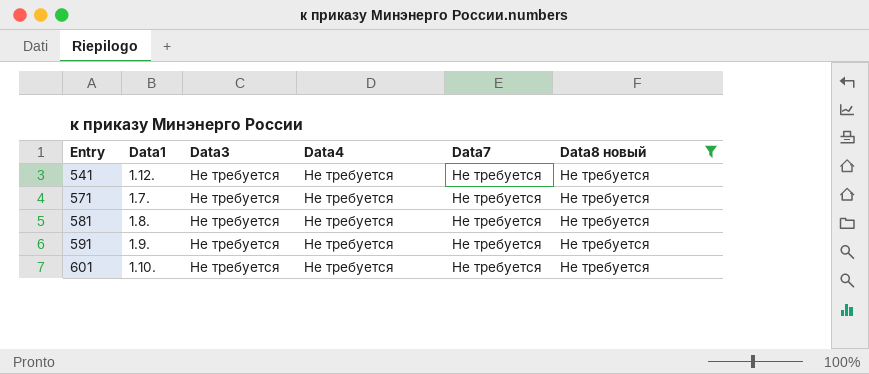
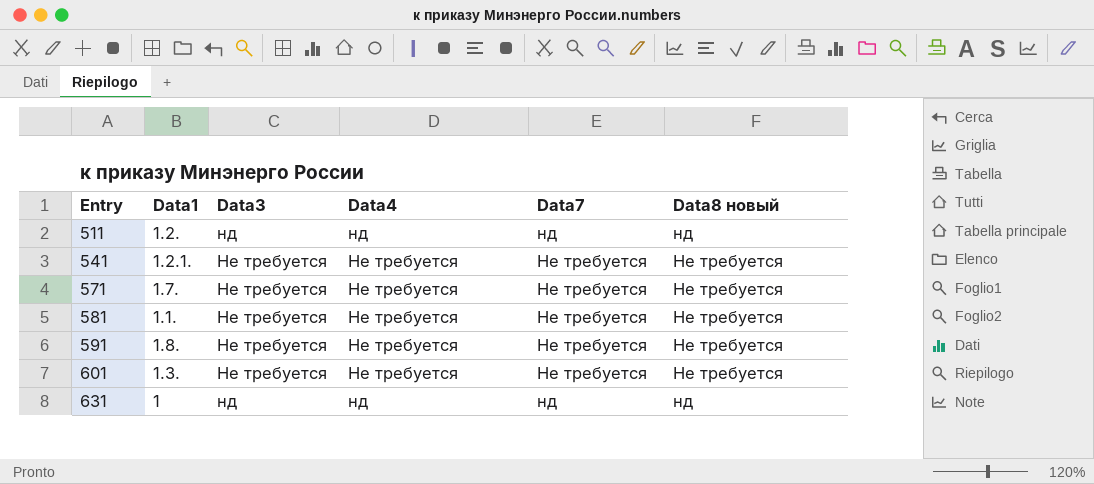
filter: Data8 новый = Не требуется -> none
541 | Data1: 1.12. -> 1.2.1.
581 | Data1: 1.8. -> 1.1.
591 | Data1: 1.9. -> 1.8.
601 | Data1: 1.10. -> 1.3.

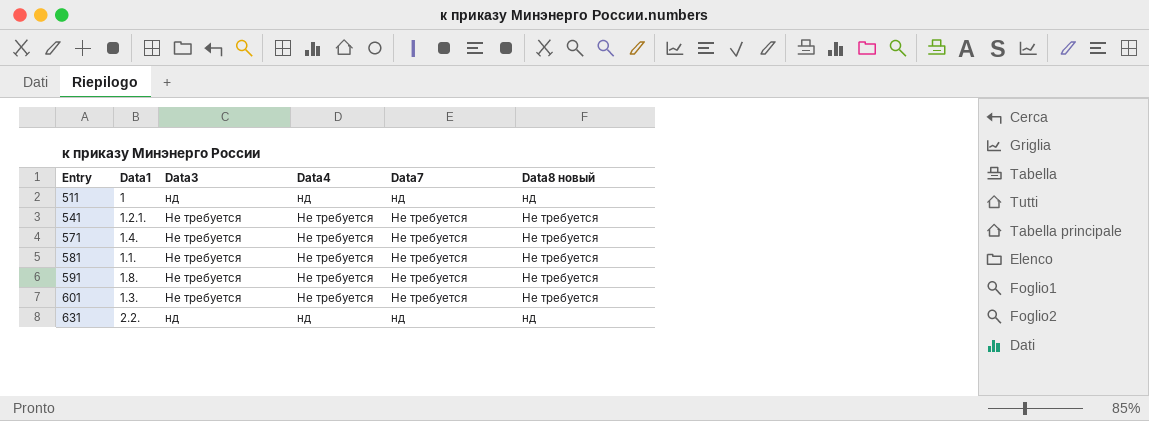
511 | Data1: 1.2. -> 1
571 | Data1: 1.7. -> 1.4.
631 | Data1: 1 -> 2.2.

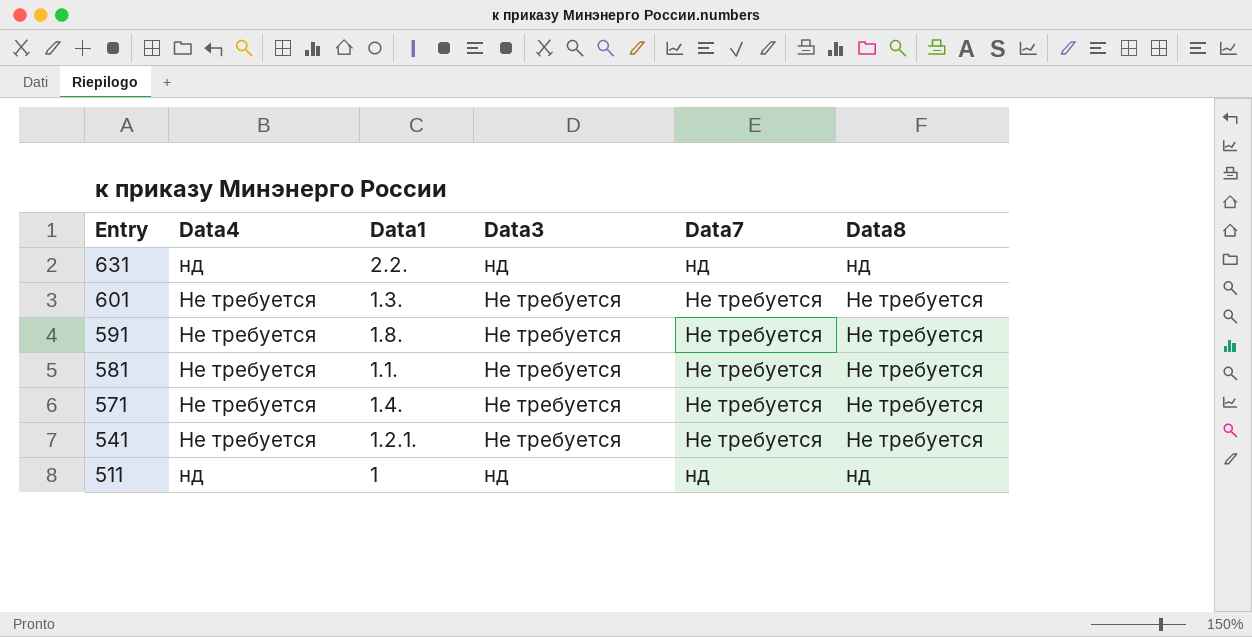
row order: Entry ascending -> Entry descending
column Data4 | position: 4 -> 2
column name: Data8 новый -> Data8

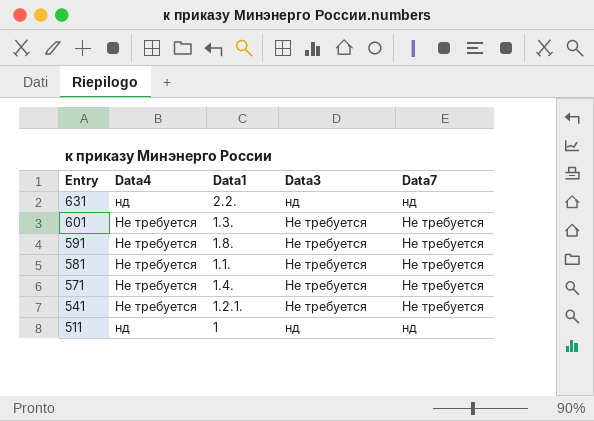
column Data8 | position: 6 -> none

